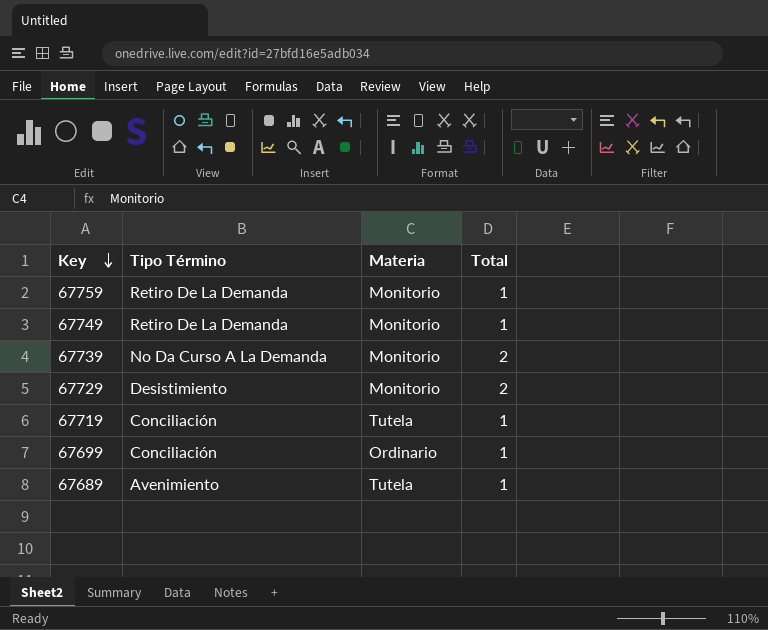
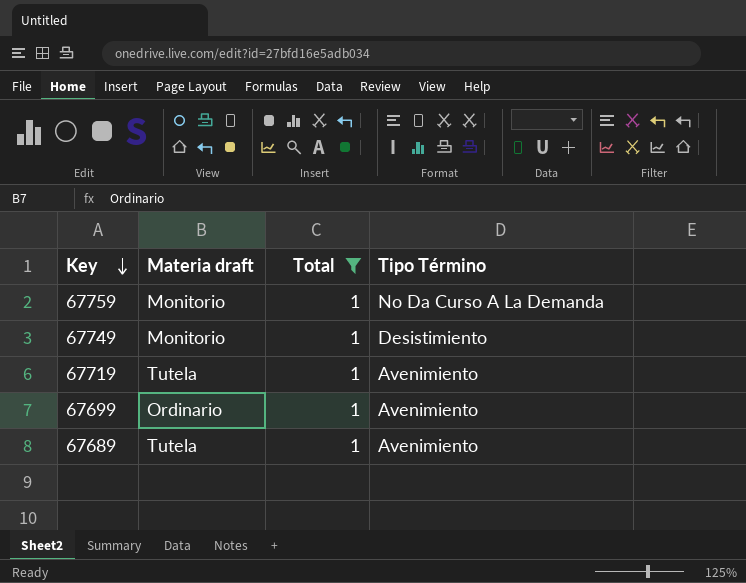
filter: none -> Total = 1
column name: Materia -> Materia draft
column Tipo Término | position: 2 -> 4
67759 | Tipo Término: Retiro De La Demanda -> No Da Curso A La Demanda
67749 | Tipo Término: Retiro De La Demanda -> Desistimiento
67719 | Tipo Término: Conciliación -> Avenimiento
67699 | Tipo Término: Conciliación -> Avenimiento

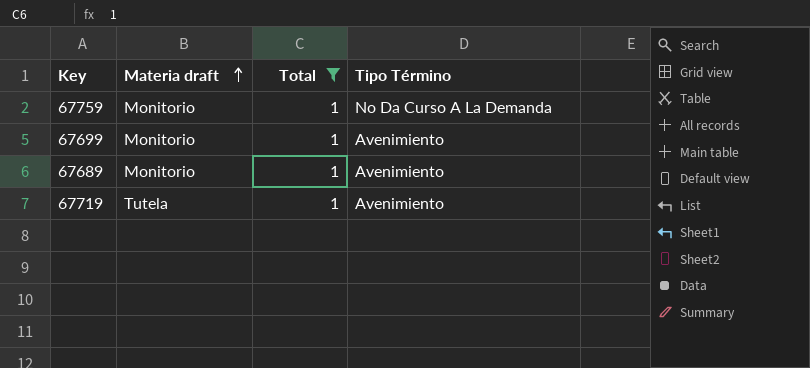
row order: Key descending -> Materia draft ascending
row 67749: Monitorio | 1 | Desistimiento -> none
67699 | Materia draft: Ordinario -> Monitorio
67689 | Materia draft: Tutela -> Monitorio

